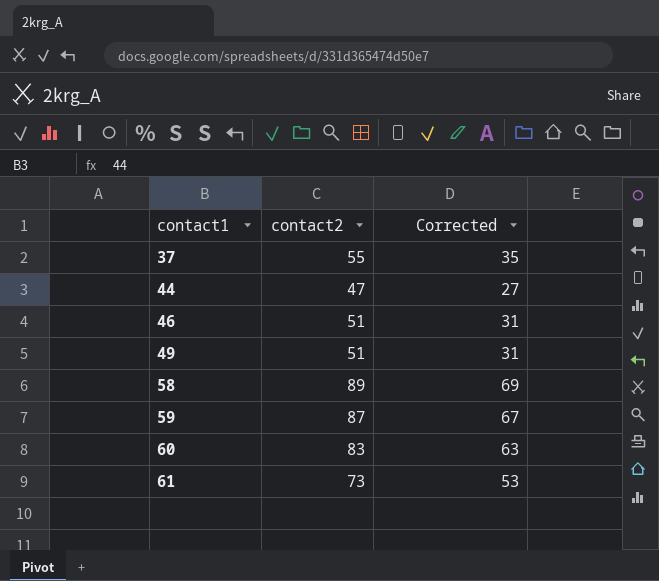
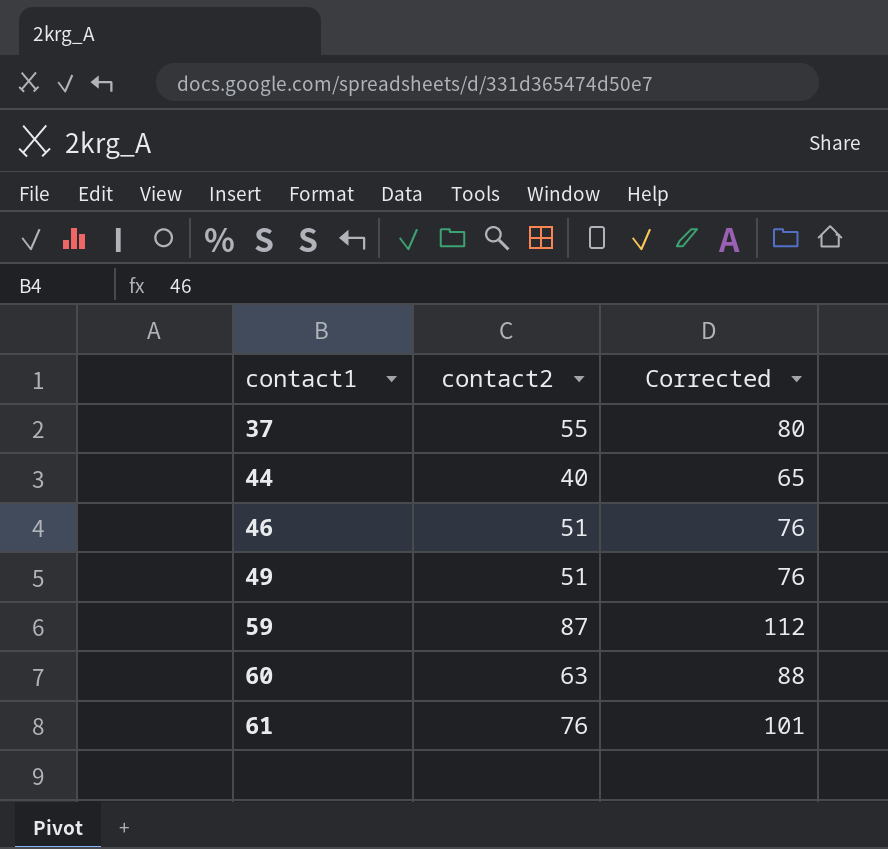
column Corrected | formula: [contact2] - 20 -> [contact2] + 25
row 58: 89 | 69 -> none
44 | contact2: 47 -> 40
60 | contact2: 83 -> 63
61 | contact2: 73 -> 76

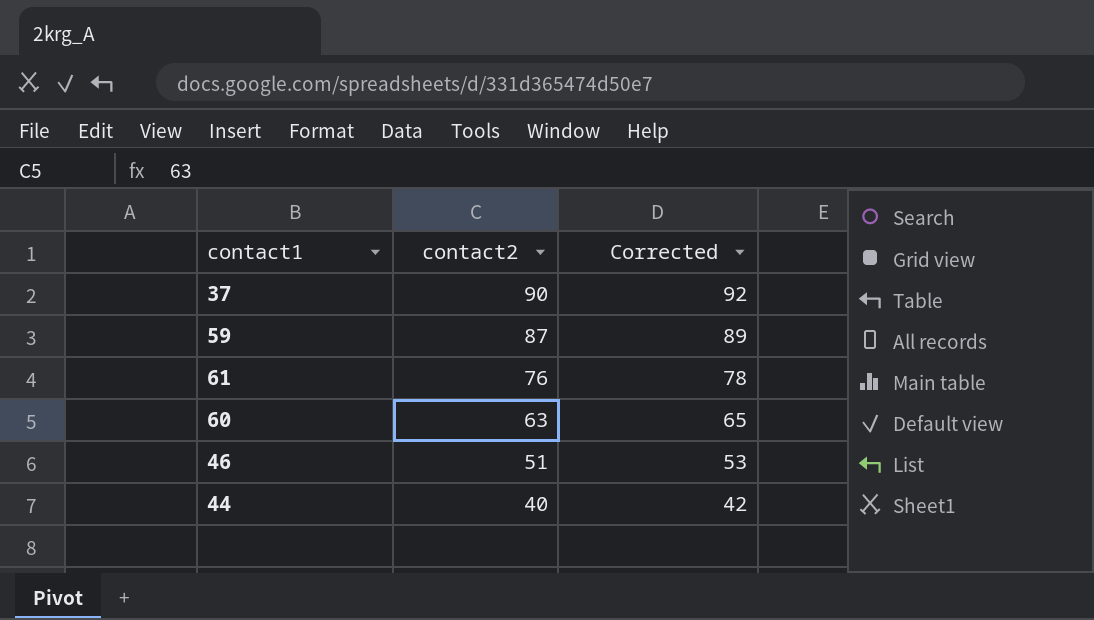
row order: contact1 ascending -> contact2 descending
column Corrected | formula: [contact2] + 25 -> [contact2] + 2
row 49: 51 | 76 -> none
37 | contact2: 55 -> 90

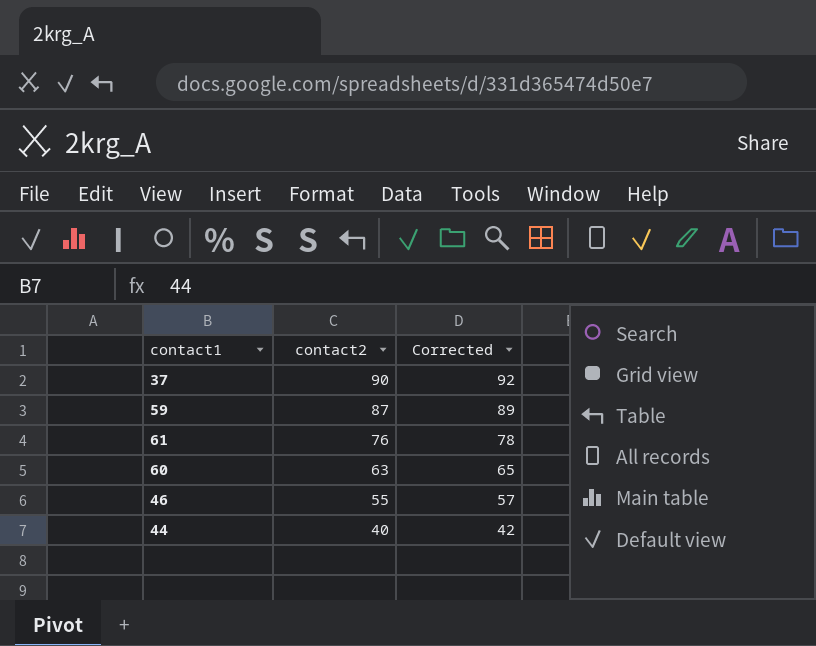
46 | contact2: 51 -> 55
46 | Corrected: 53 -> 57

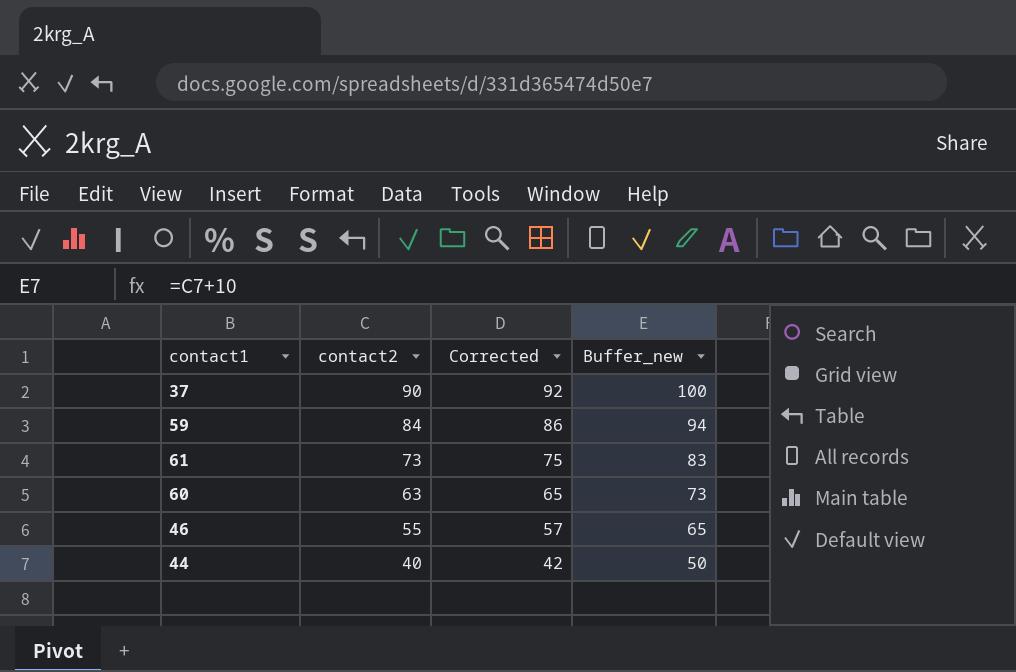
column Buffer_new | formula: none -> [contact2] + 10
59 | contact2: 87 -> 84
59 | Corrected: 89 -> 86
61 | contact2: 76 -> 73
61 | Corrected: 78 -> 75

